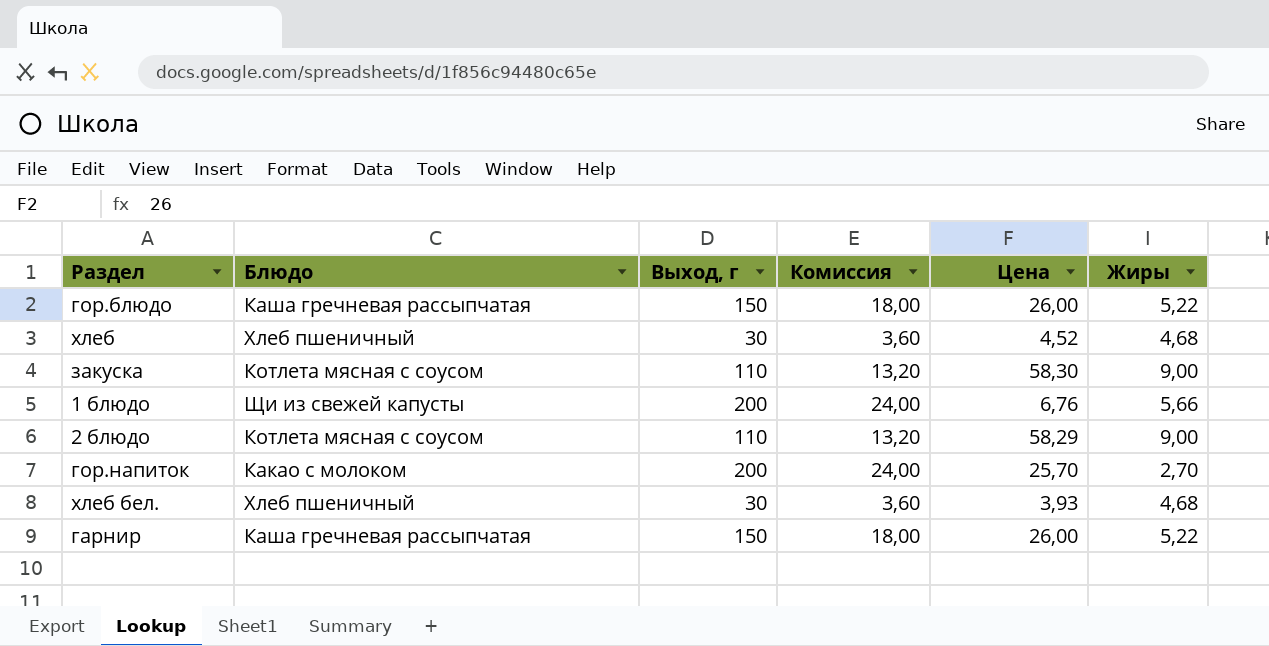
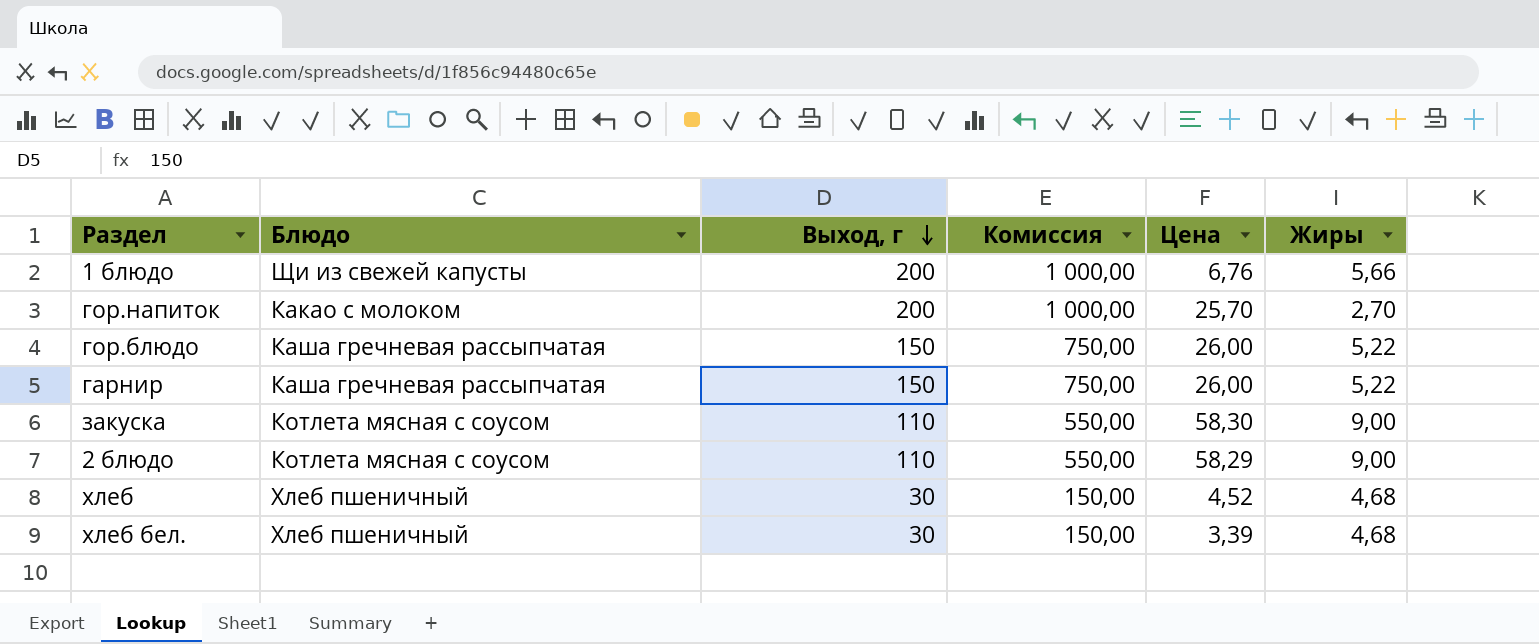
row order: none -> Выход, г descending
column Комиссия | formula: [Выход, г] * 0,12 -> [Выход, г] * 5
хлеб бел. | Цена: 3,93 -> 3,39

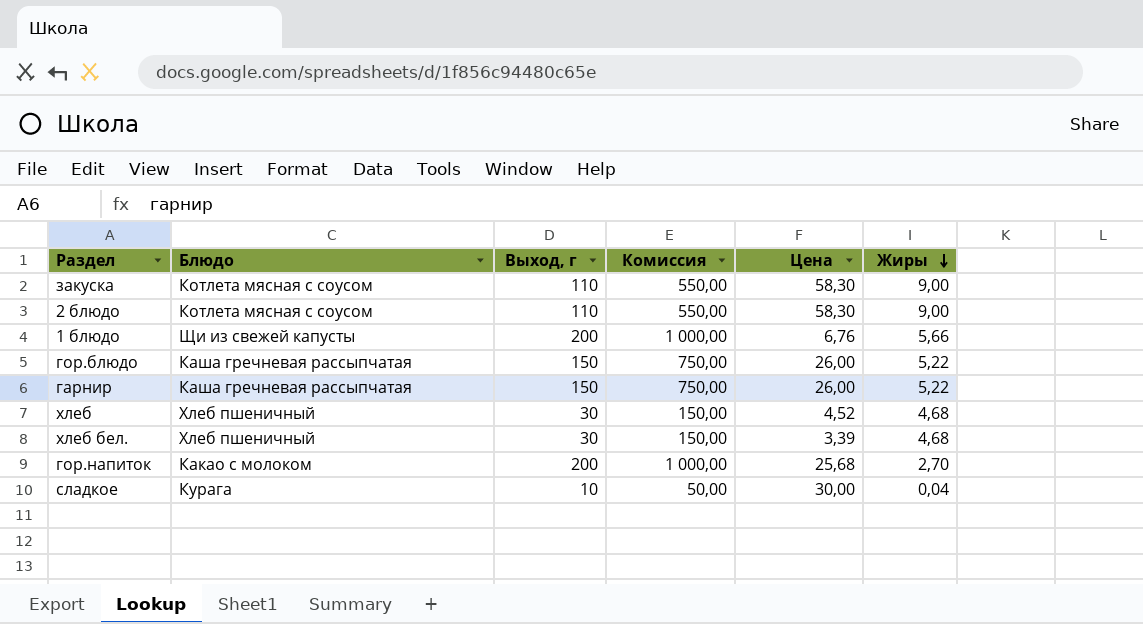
row order: Выход, г descending -> Жиры descending
2 блюдо | Цена: 58,29 -> 58,30
гор.напиток | Цена: 25,70 -> 25,68
row сладкое: none -> Курага | 10 | 50,00 | 30,00 | 0,04

